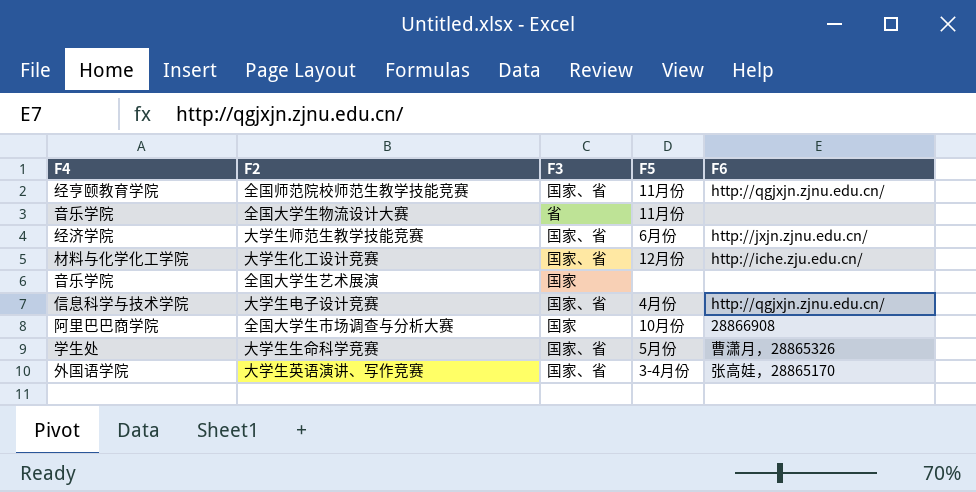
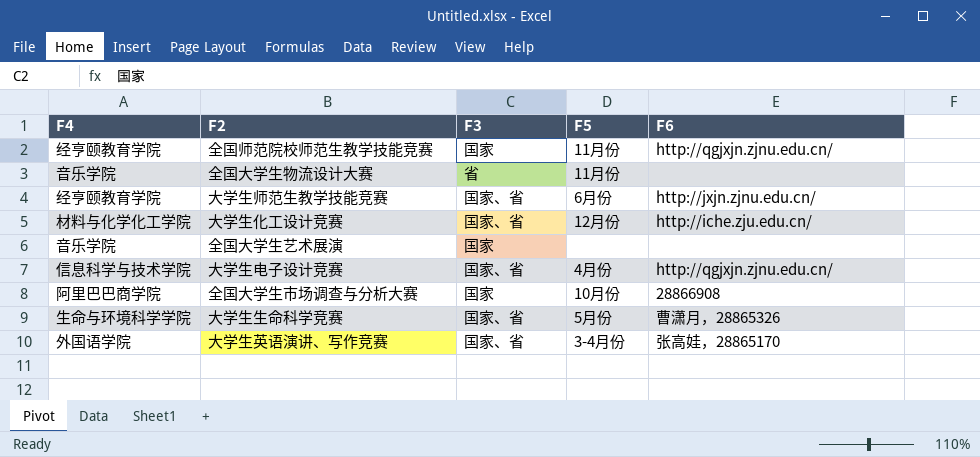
全国师范院校师范生教学技能竞赛 | F3: 国家、省 -> 国家
大学生师范生教学技能竞赛 | F4: 经济学院 -> 经亨颐教育学院
大学生生命科学竞赛 | F4: 学生处 -> 生命与环境科学学院

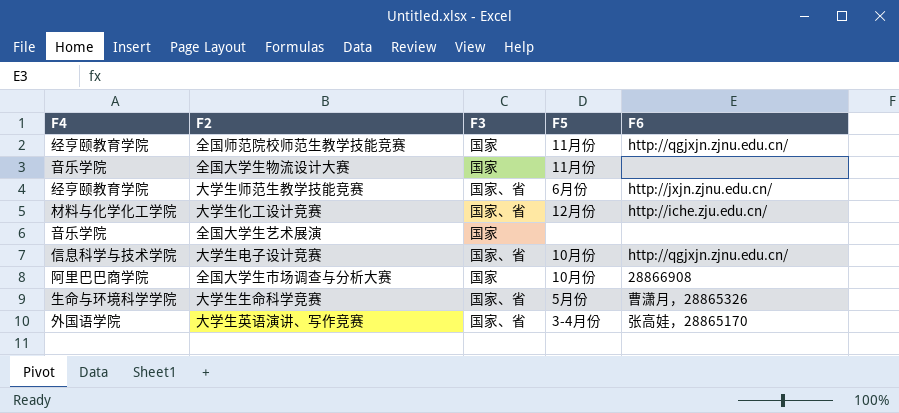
全国大学生物流设计大赛 | F3: 省 -> 国家
大学生电子设计竞赛 | F5: 4月份 -> 10月份

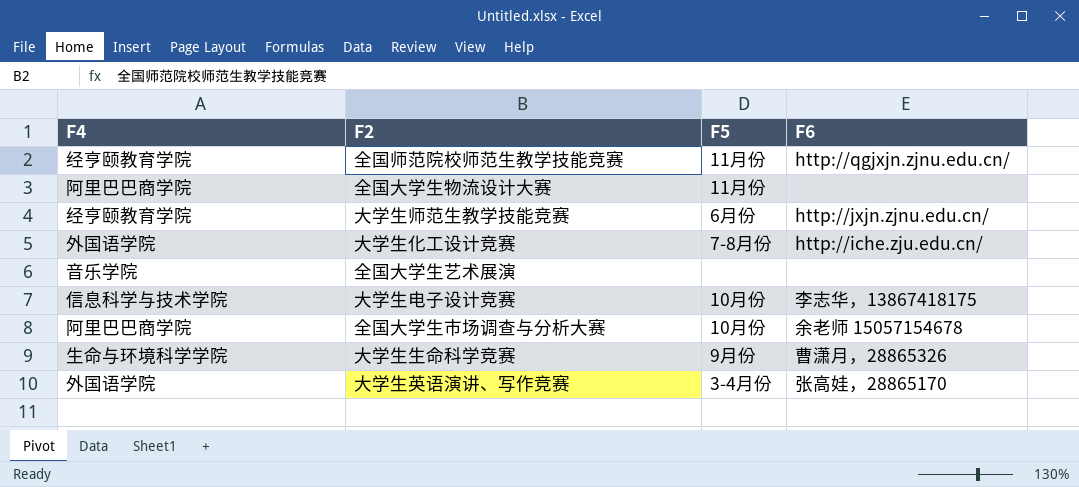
column F3 | position: 3 -> none
全国大学生物流设计大赛 | F4: 音乐学院 -> 阿里巴巴商学院
大学生化工设计竞赛 | F4: 材料与化学化工学院 -> 外国语学院
大学生化工设计竞赛 | F5: 12月份 -> 7-8月份
大学生电子设计竞赛 | F6: http://qgjxjn.zjnu.edu.cn/ -> 李志华，13867418175
全国大学生市场调查与分析大赛 | F6: 28866908 -> 余老师 15057154678
大学生生命科学竞赛 | F5: 5月份 -> 9月份

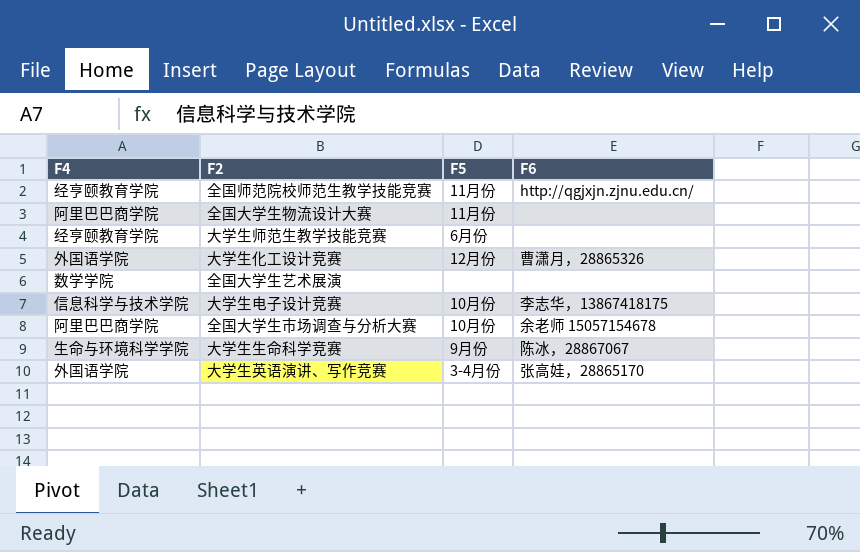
大学生师范生教学技能竞赛 | F6: http://jxjn.zjnu.edu.cn/ -> none
大学生化工设计竞赛 | F5: 7-8月份 -> 12月份
大学生化工设计竞赛 | F6: http://iche.zju.edu.cn/ -> 曹潇月，28865326
全国大学生艺术展演 | F4: 音乐学院 -> 数学学院
大学生生命科学竞赛 | F6: 曹潇月，28865326 -> 陈冰，28867067

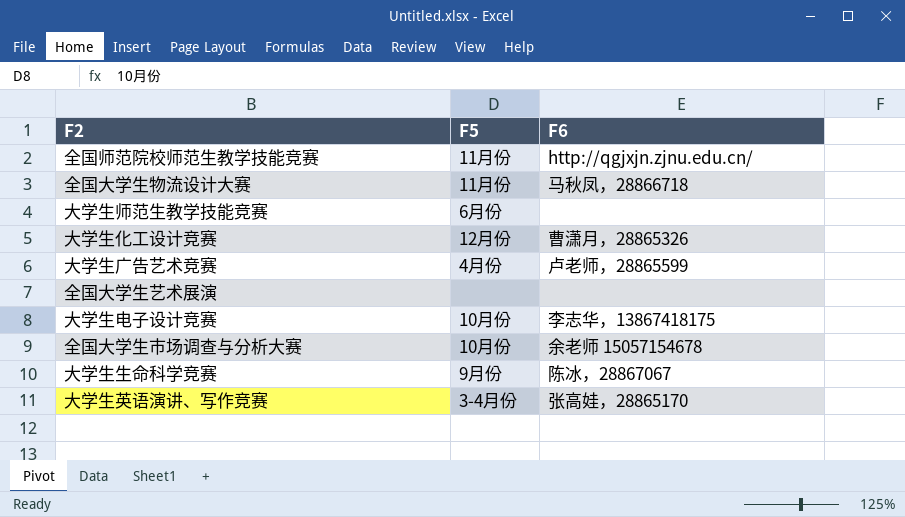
column F4 | position: 1 -> none
全国大学生物流设计大赛 | F6: none -> 马秋凤，28866718
row 大学生广告艺术竞赛: none -> 4月份 | 卢老师，28865599

